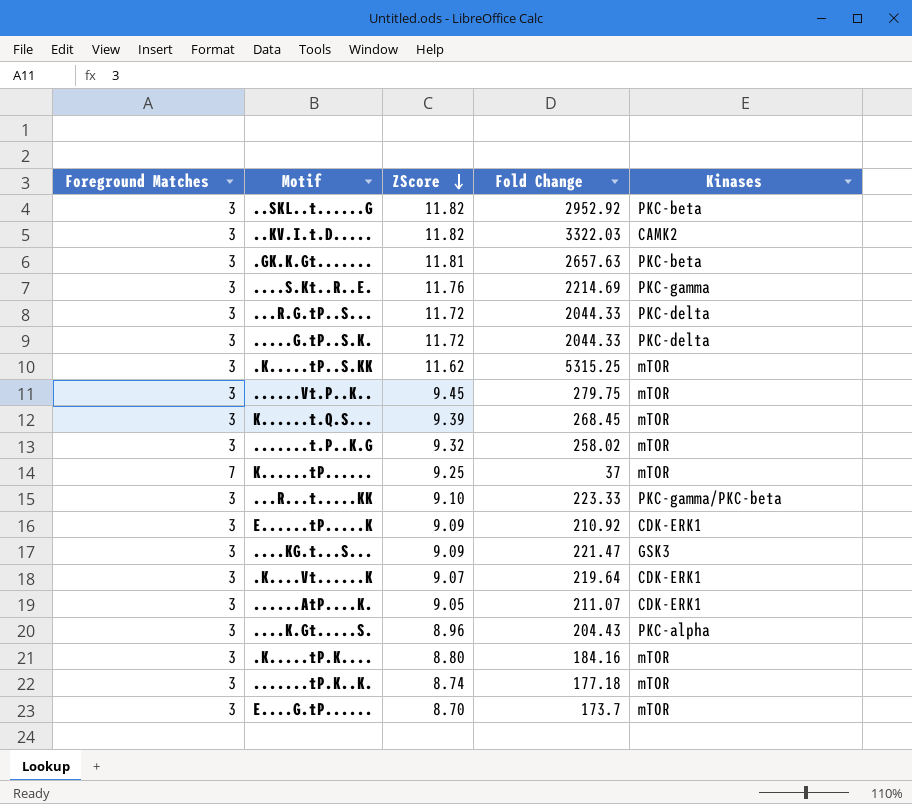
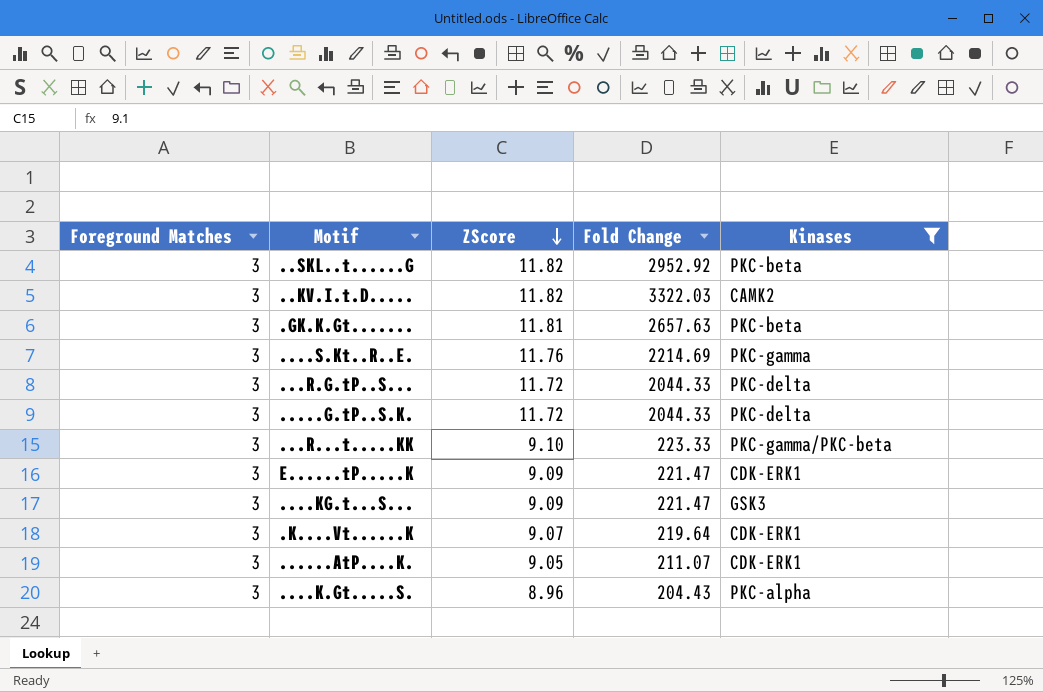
filter: none -> Kinases != mTOR
E......tP.....K | Fold Change: 210.92 -> 221.47

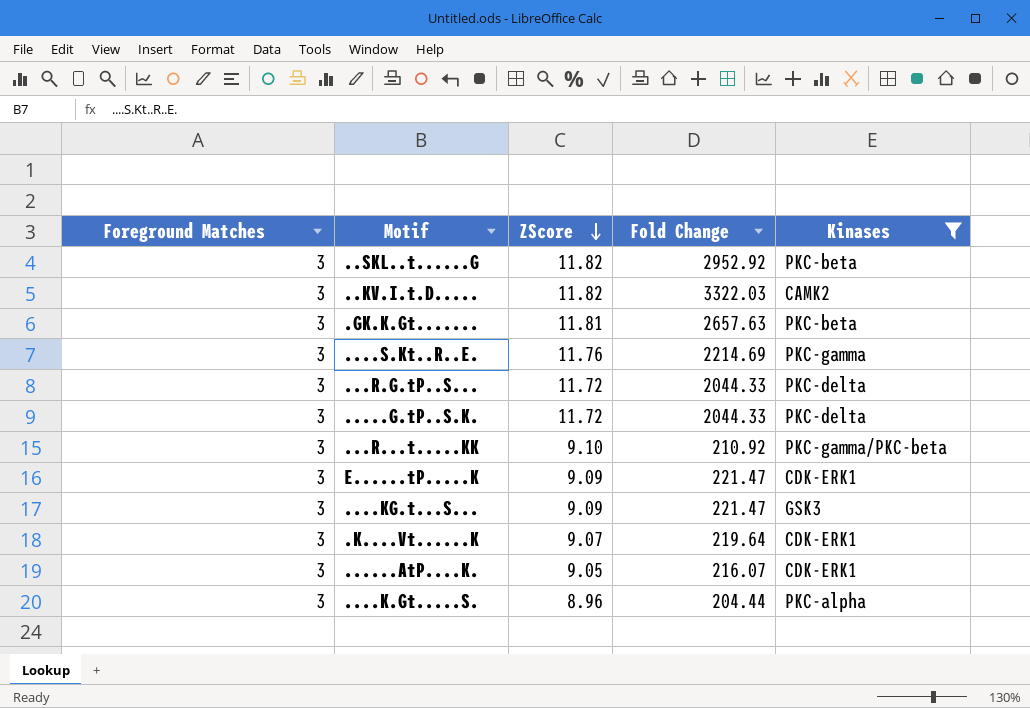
...R...t.....KK | Fold Change: 223.33 -> 210.92
......AtP....K. | Fold Change: 211.07 -> 216.07
....K.Gt.....S. | Fold Change: 204.43 -> 204.44

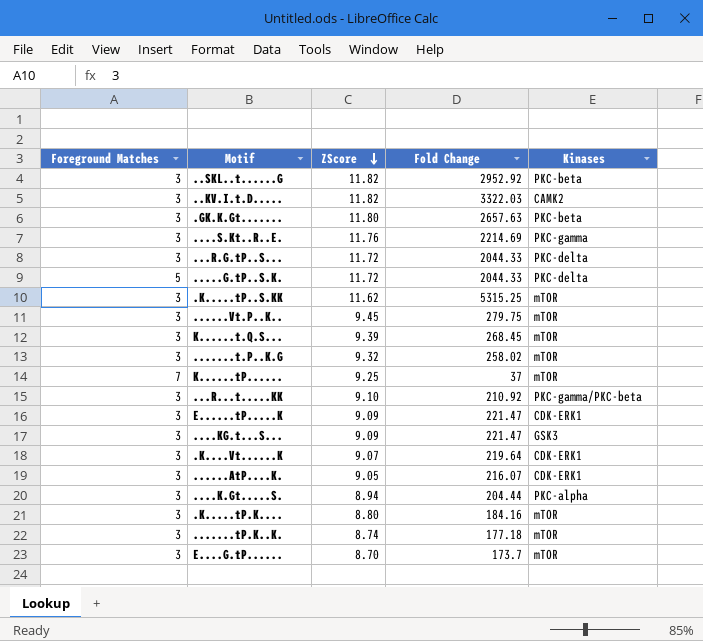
filter: Kinases != mTOR -> none
.GK.K.Gt....... | ZScore: 11.81 -> 11.80
.....G.tP..S.K. | Foreground Matches: 3 -> 5
....K.Gt.....S. | ZScore: 8.96 -> 8.94

